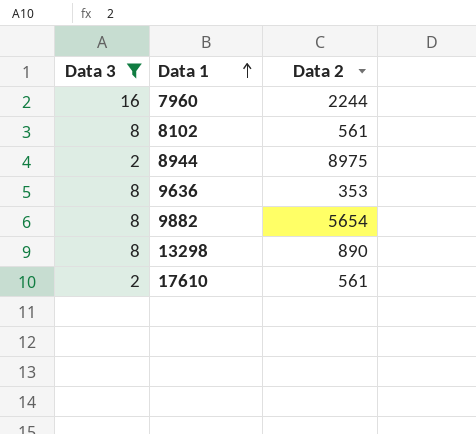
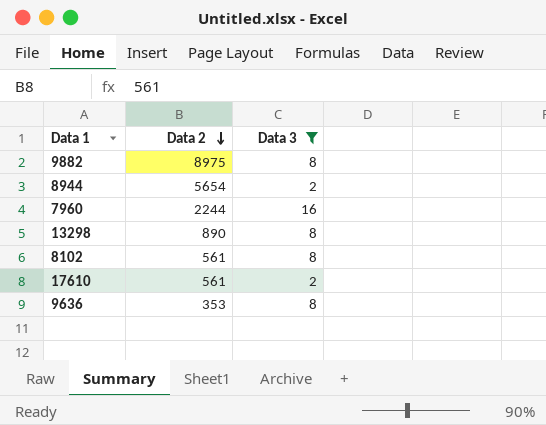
row order: Data 1 ascending -> Data 2 descending
column Data 3 | position: 1 -> 3
9882 | Data 2: 5654 -> 8975
8944 | Data 2: 8975 -> 5654

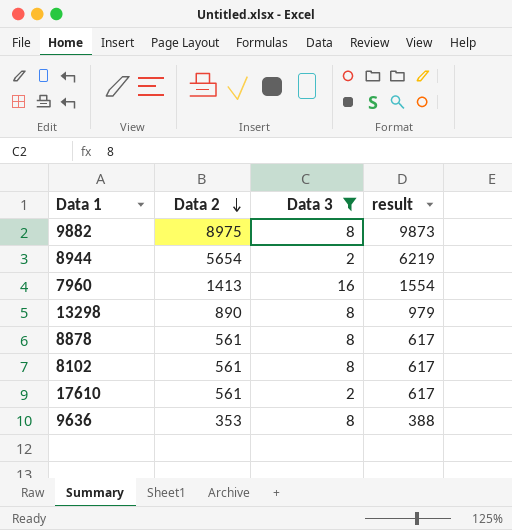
column result | formula: none -> [Data 2] * 1.1
7960 | Data 2: 2244 -> 1413
row 8878: none -> 561 | 8 | 617

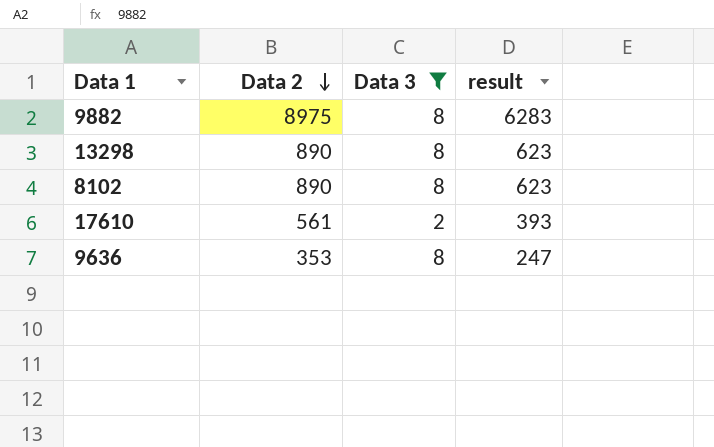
column result | formula: [Data 2] * 1.1 -> [Data 2] * 0.7
row 8944: 5654 | 2 | 6219 -> none
row 7960: 1413 | 16 | 1554 -> none
row 8878: 561 | 8 | 617 -> none
8102 | Data 2: 561 -> 890

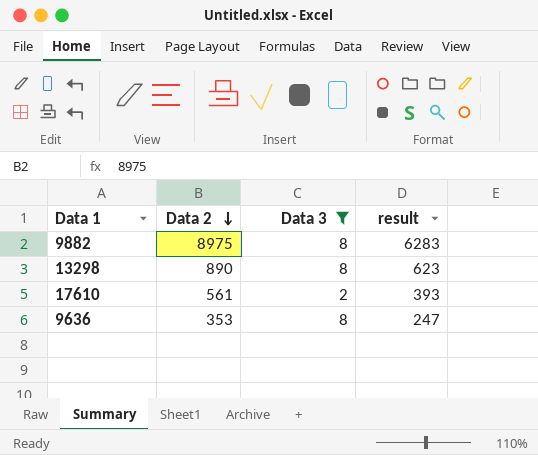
row 8102: 890 | 8 | 623 -> none

